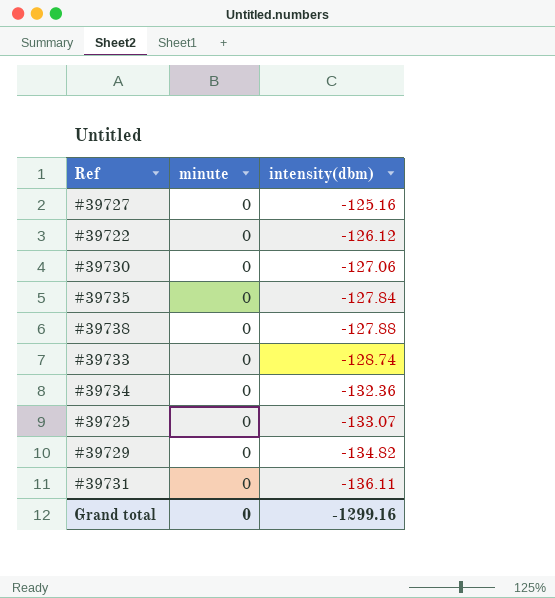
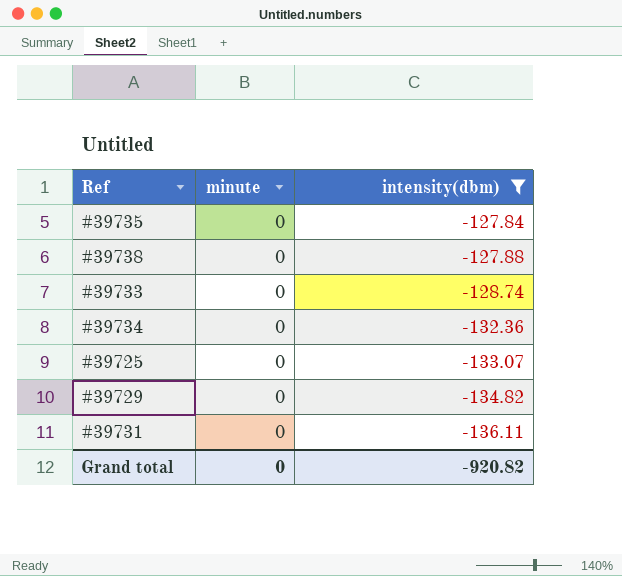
filter: none -> intensity(dbm) <= -127.84
Grand total | intensity(dbm): -1299.16 -> -920.82

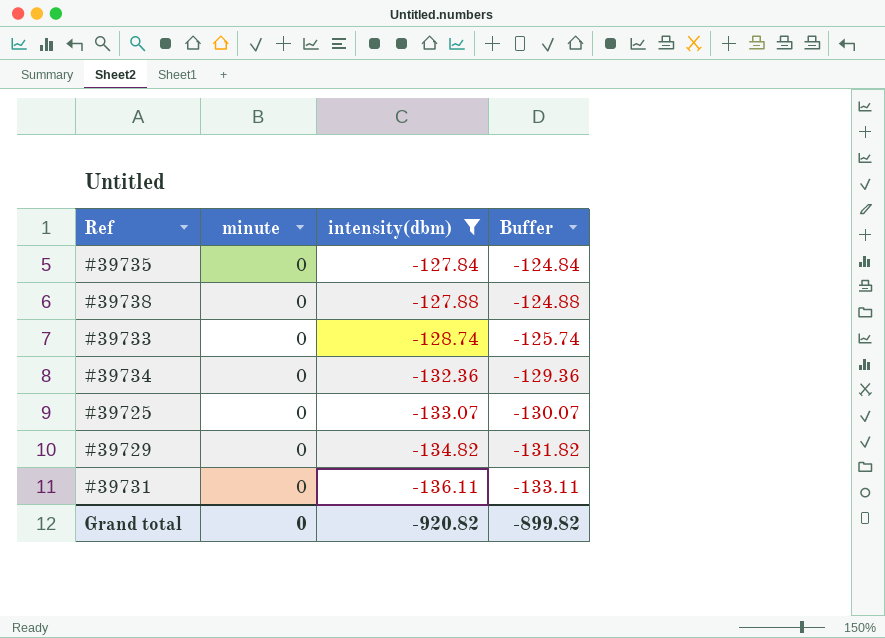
column Buffer | formula: none -> [intensity(dbm)] + 3

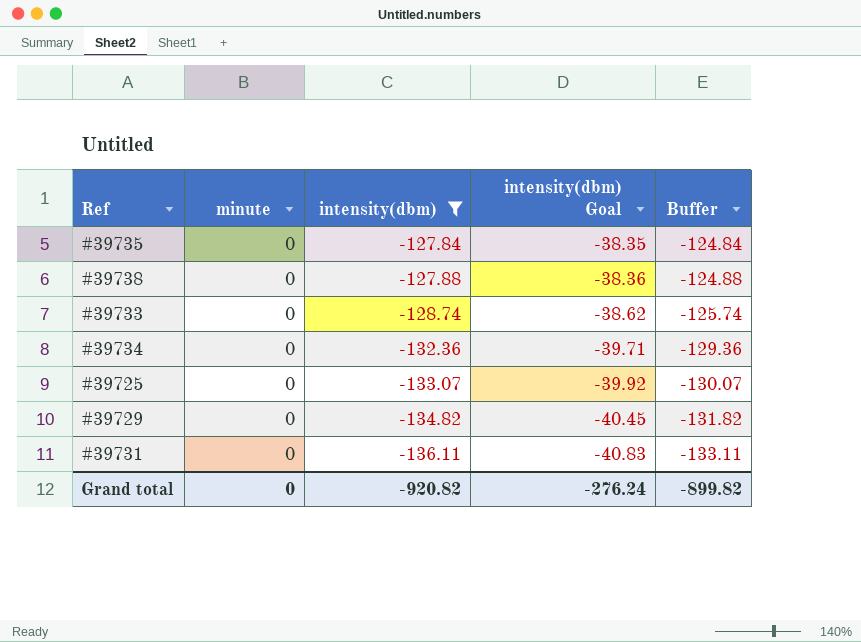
column intensity(dbm) Goal | formula: none -> [intensity(dbm)] * 0.3

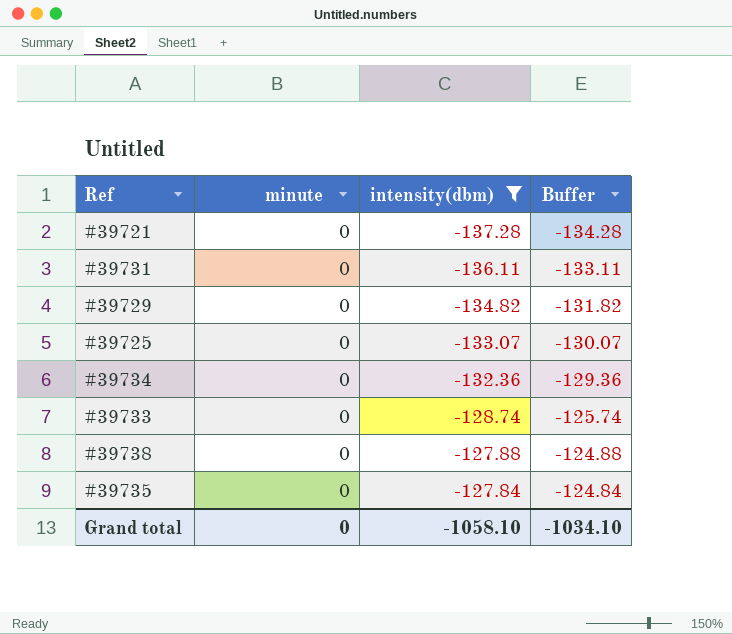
row order: intensity(dbm) descending -> intensity(dbm) ascending
column intensity(dbm) Goal | formula: [intensity(dbm)] * 0.3 -> none
row #39721: none -> 0 | -137.28 | -134.28
Grand total | intensity(dbm): -920.82 -> -1058.10
Grand total | Buffer: -899.82 -> -1034.10

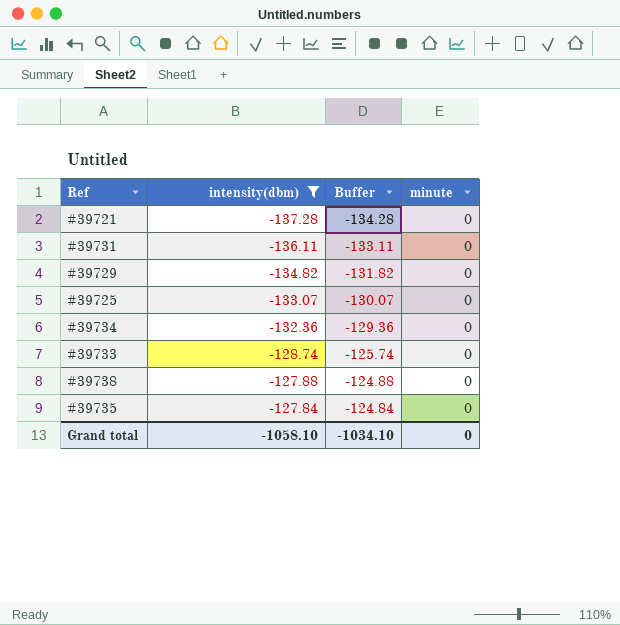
column minute | position: 2 -> 4

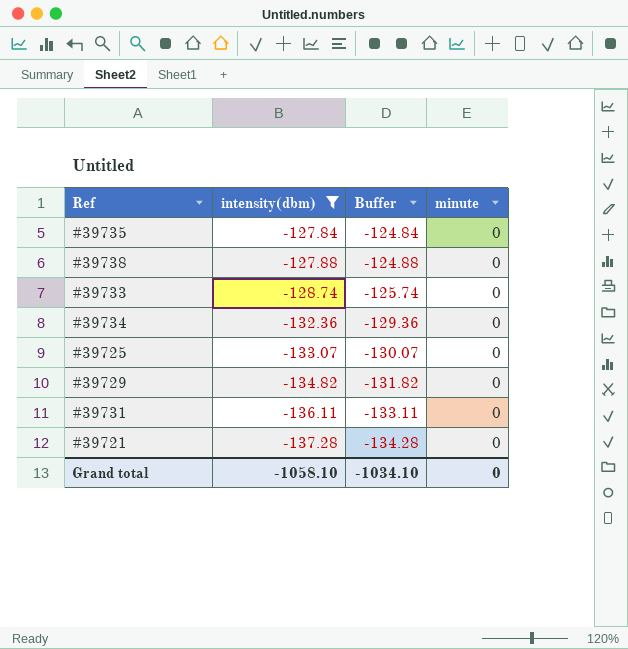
row order: intensity(dbm) ascending -> intensity(dbm) descending

